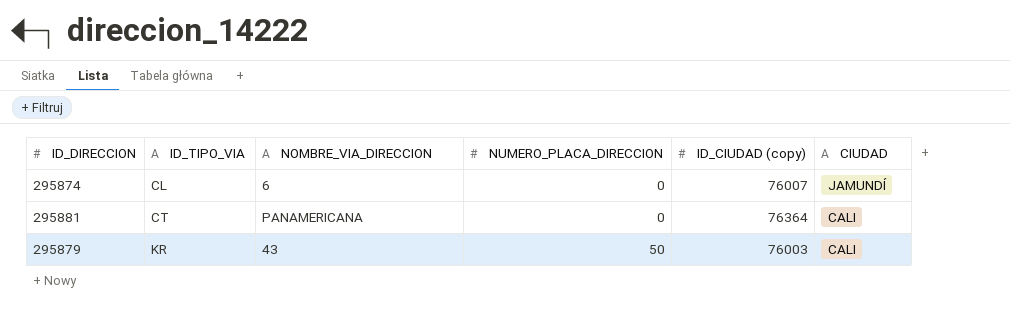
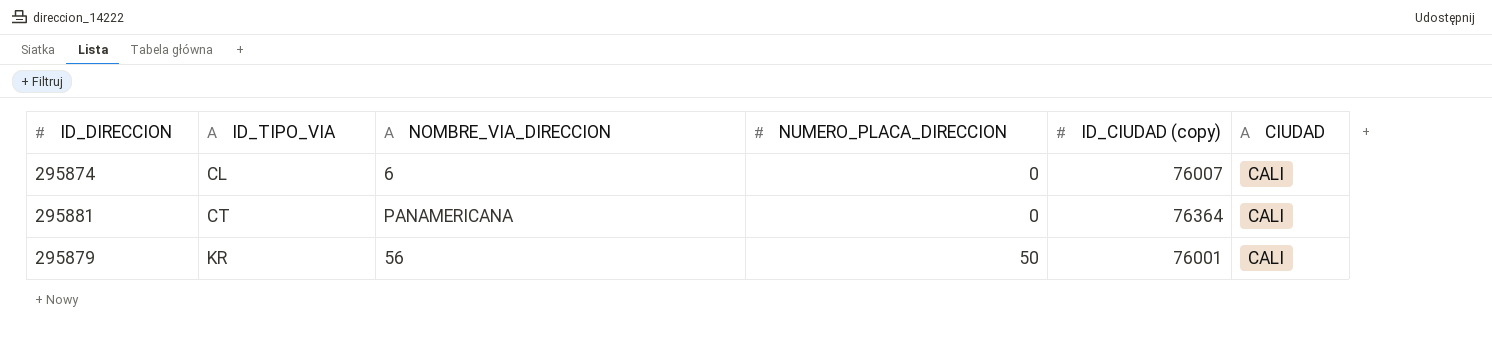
295874 | CIUDAD: JAMUNDÍ -> CALI
295879 | NOMBRE_VIA_DIRECCION: 43 -> 56
295879 | ID_CIUDAD (copy): 76003 -> 76001

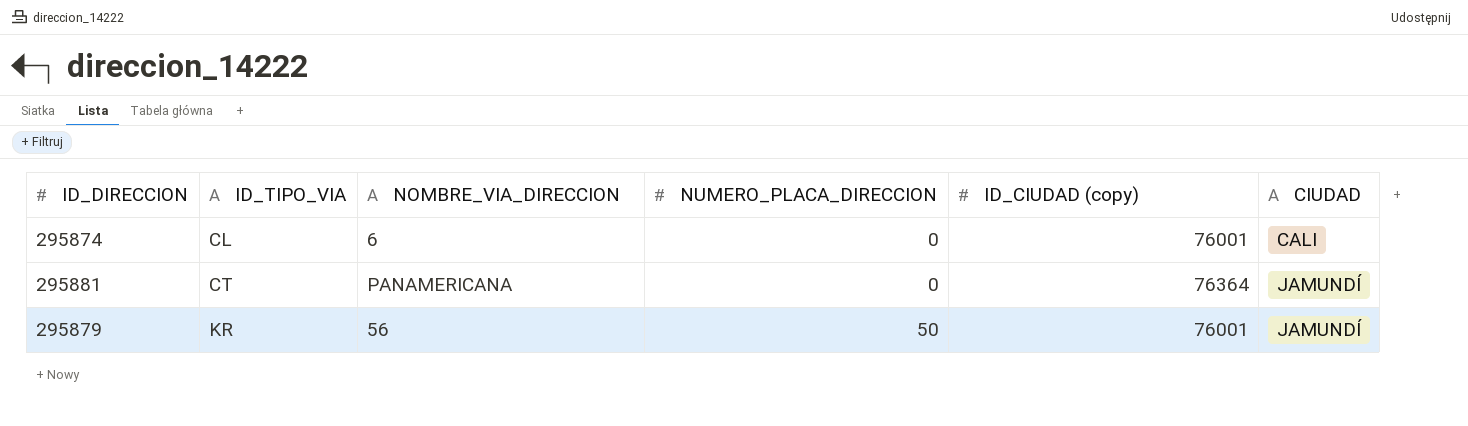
295874 | ID_CIUDAD (copy): 76007 -> 76001
295881 | CIUDAD: CALI -> JAMUNDÍ
295879 | CIUDAD: CALI -> JAMUNDÍ

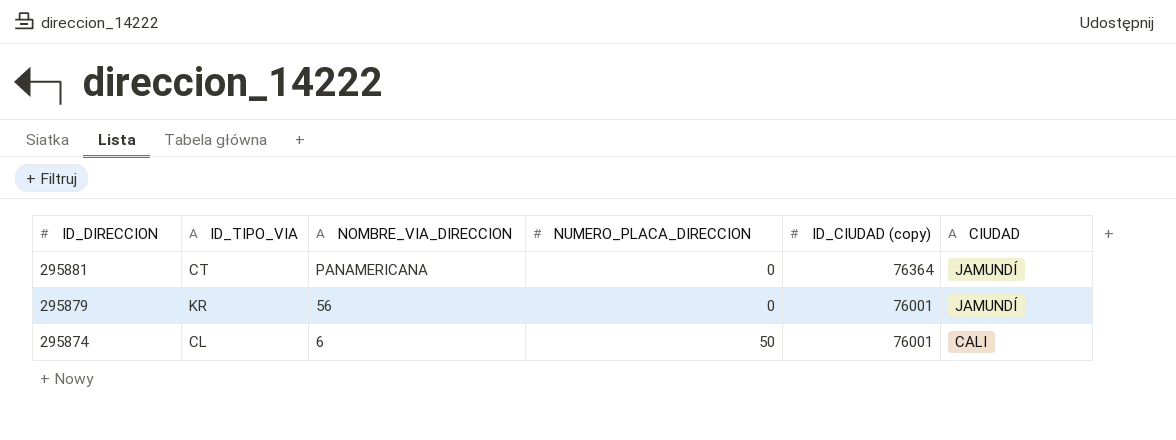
row order: ID_TIPO_VIA ascending -> ID_DIRECCION descending
295879 | NUMERO_PLACA_DIRECCION: 50 -> 0
295874 | NUMERO_PLACA_DIRECCION: 0 -> 50

